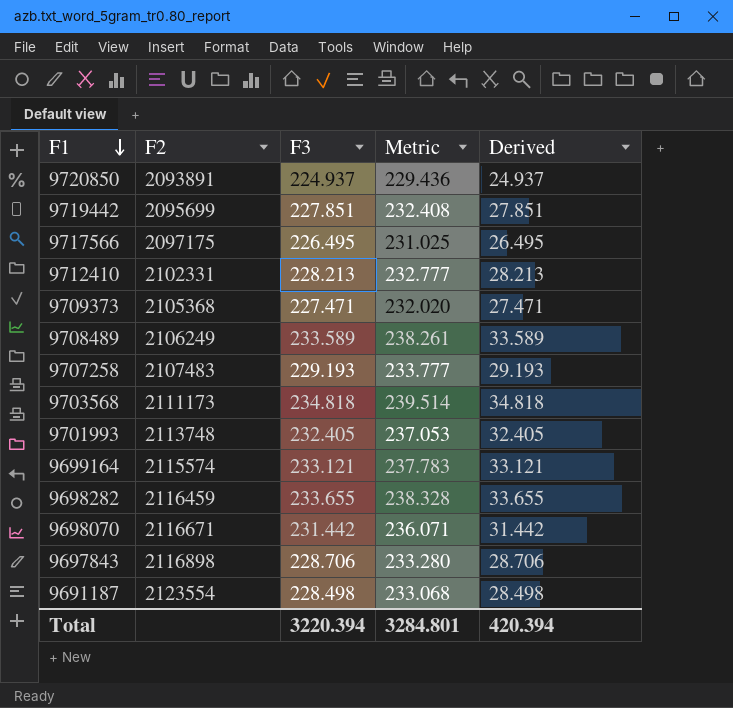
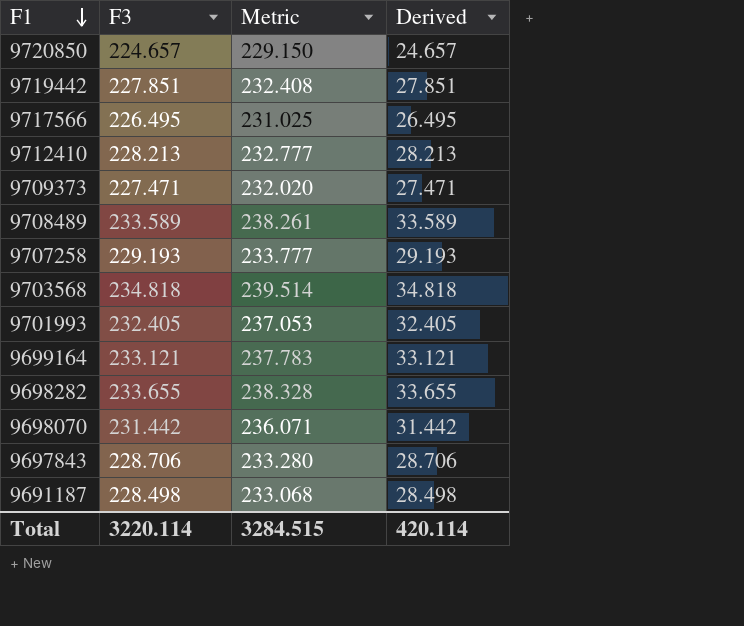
column F2 | position: 2 -> none
9720850 | F3: 224.937 -> 224.657
9720850 | Metric: 229.436 -> 229.150
9720850 | Derived: 24.937 -> 24.657
Total | F3: 3220.394 -> 3220.114
Total | Metric: 3284.801 -> 3284.515
Total | Derived: 420.394 -> 420.114

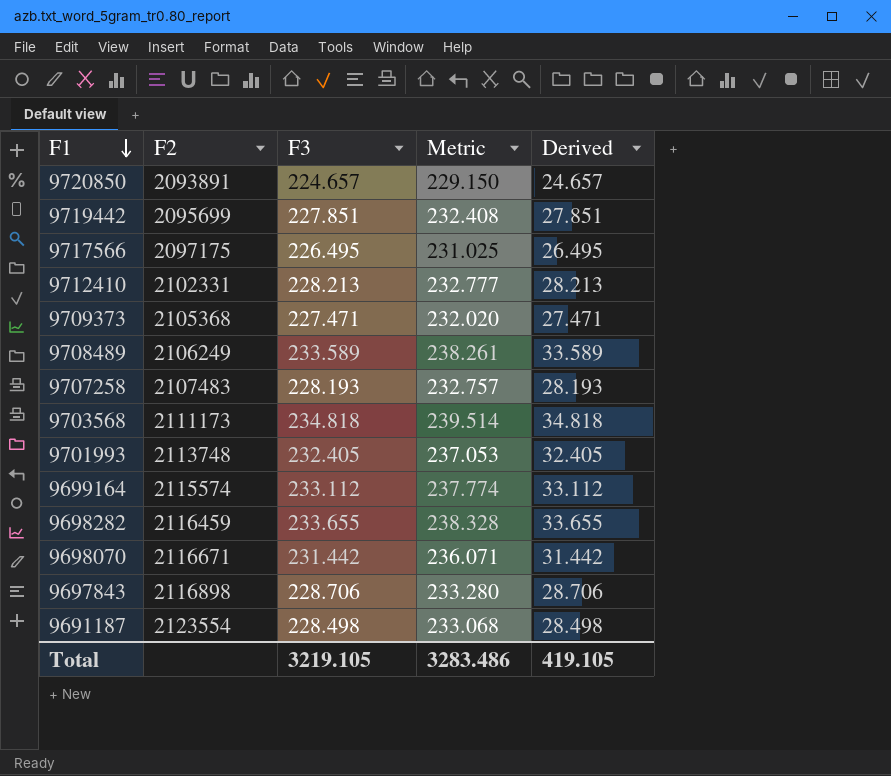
column F2 | position: none -> 2
9707258 | F3: 229.193 -> 228.193
9707258 | Metric: 233.777 -> 232.757
9707258 | Derived: 29.193 -> 28.193
9699164 | F3: 233.121 -> 233.112
9699164 | Metric: 237.783 -> 237.774
9699164 | Derived: 33.121 -> 33.112
Total | F3: 3220.114 -> 3219.105
Total | Metric: 3284.515 -> 3283.486
Total | Derived: 420.114 -> 419.105

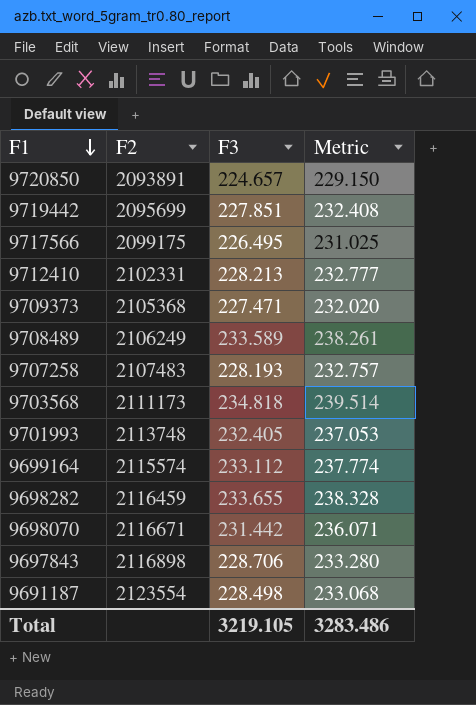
column Derived | formula: [F3] - 200 -> none
9717566 | F2: 2097175 -> 2099175

